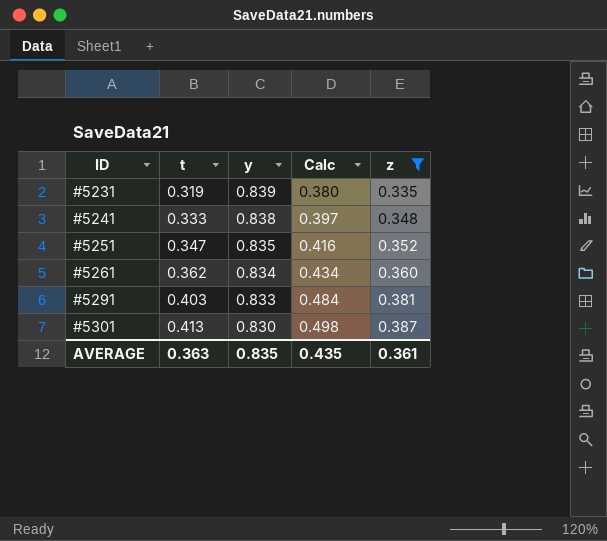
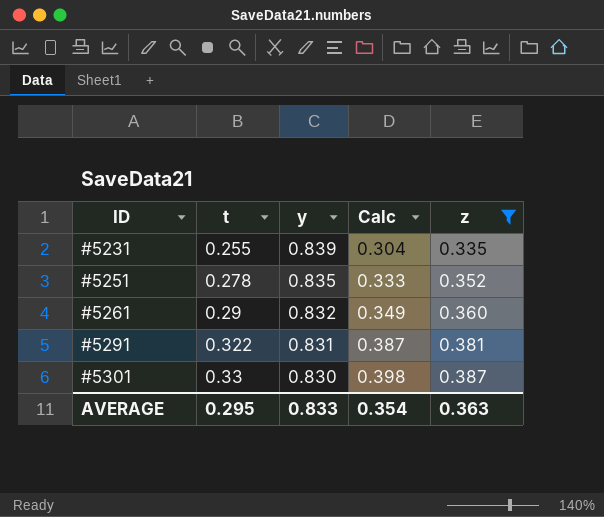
row #5241: 0.333 | 0.838 | 0.397 | 0.348 -> none
#5231 | t: 0.319 -> 0.255
#5231 | Calc: 0.380 -> 0.304
#5251 | t: 0.347 -> 0.278
#5251 | Calc: 0.416 -> 0.333
#5261 | t: 0.362 -> 0.29
#5261 | y: 0.834 -> 0.832
#5261 | Calc: 0.434 -> 0.349
#5291 | t: 0.403 -> 0.322
#5291 | y: 0.833 -> 0.831
#5291 | Calc: 0.484 -> 0.387
#5301 | t: 0.413 -> 0.33
#5301 | Calc: 0.498 -> 0.398
AVERAGE | t: 0.363 -> 0.295
AVERAGE | y: 0.835 -> 0.833
AVERAGE | Calc: 0.435 -> 0.354
AVERAGE | z: 0.361 -> 0.363

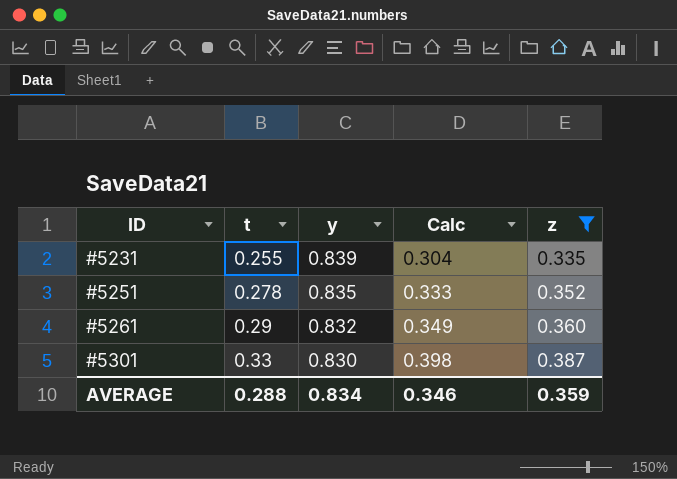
row #5291: 0.322 | 0.831 | 0.387 | 0.381 -> none
AVERAGE | t: 0.295 -> 0.288
AVERAGE | y: 0.833 -> 0.834
AVERAGE | Calc: 0.354 -> 0.346
AVERAGE | z: 0.363 -> 0.359

